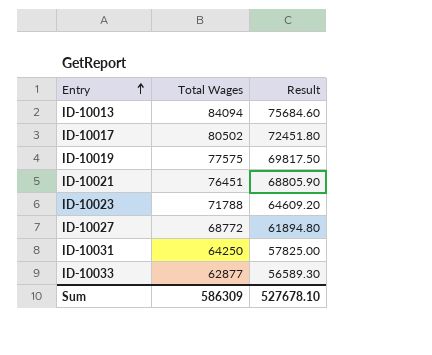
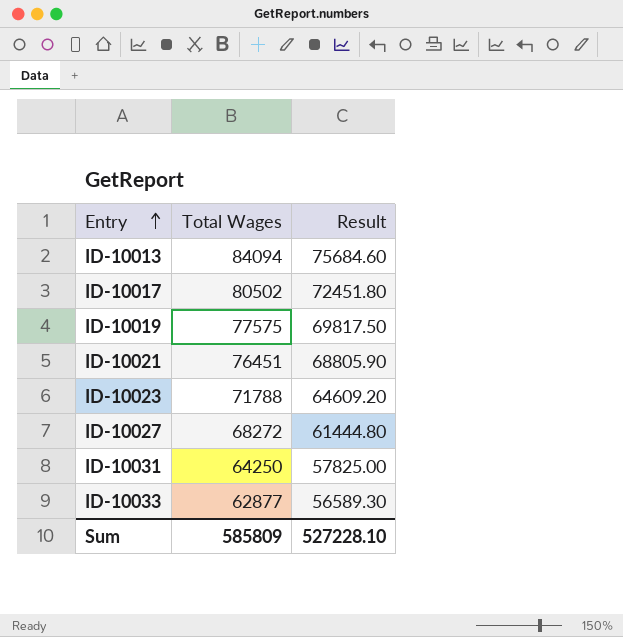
ID-10027 | Total Wages: 68772 -> 68272
ID-10027 | Result: 61894.80 -> 61444.80
Sum | Total Wages: 586309 -> 585809
Sum | Result: 527678.10 -> 527228.10

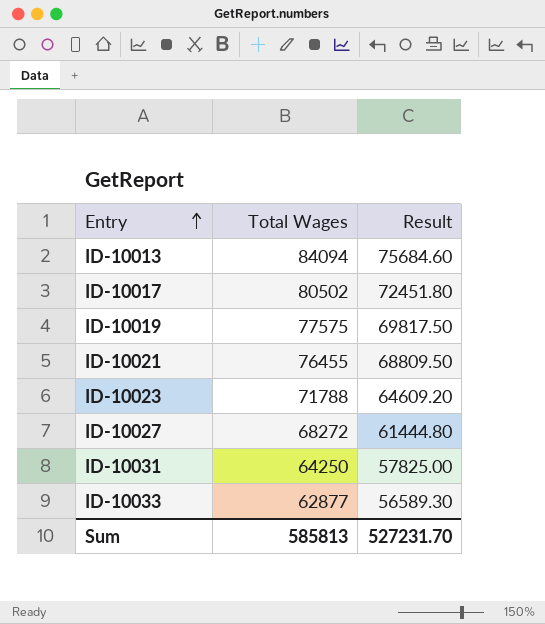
ID-10021 | Total Wages: 76451 -> 76455
ID-10021 | Result: 68805.90 -> 68809.50
Sum | Total Wages: 585809 -> 585813
Sum | Result: 527228.10 -> 527231.70

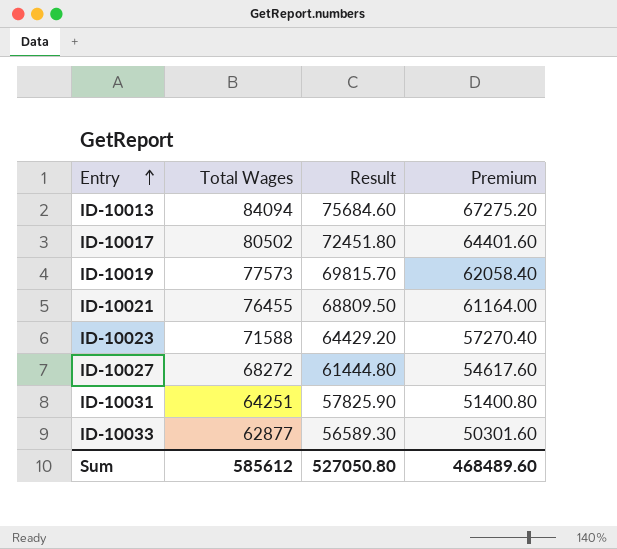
column Premium | formula: none -> [Total Wages] * 0.8
ID-10019 | Total Wages: 77575 -> 77573
ID-10019 | Result: 69817.50 -> 69815.70
ID-10023 | Total Wages: 71788 -> 71588
ID-10023 | Result: 64609.20 -> 64429.20
ID-10031 | Total Wages: 64250 -> 64251
ID-10031 | Result: 57825.00 -> 57825.90
Sum | Total Wages: 585813 -> 585612
Sum | Result: 527231.70 -> 527050.80

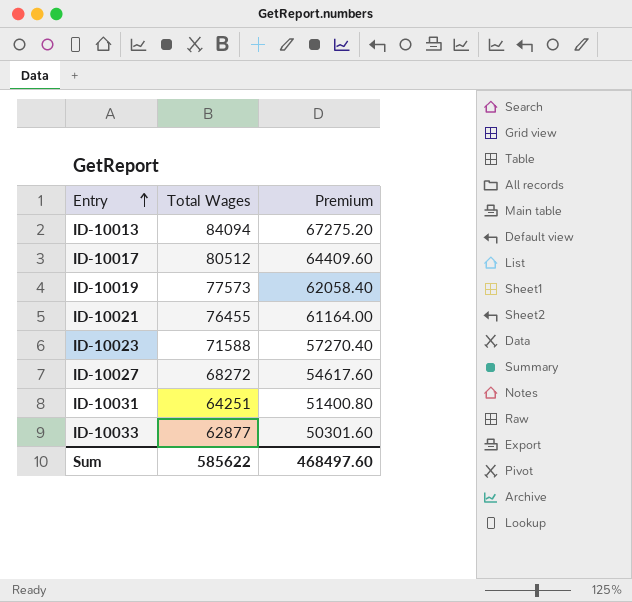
column Result | formula: [Total Wages] * 0.9 -> none
ID-10017 | Total Wages: 80502 -> 80512
ID-10017 | Premium: 64401.60 -> 64409.60
Sum | Total Wages: 585612 -> 585622
Sum | Premium: 468489.60 -> 468497.60

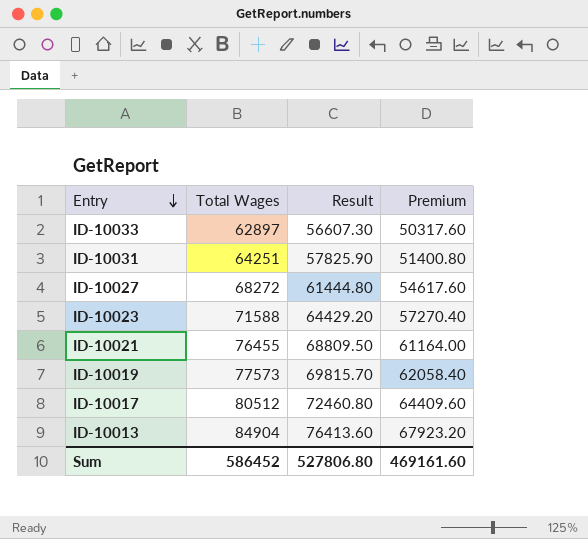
row order: Entry ascending -> Entry descending
column Result | formula: none -> [Total Wages] * 0.9
ID-10033 | Total Wages: 62877 -> 62897
ID-10033 | Premium: 50301.60 -> 50317.60
ID-10013 | Total Wages: 84094 -> 84904
ID-10013 | Premium: 67275.20 -> 67923.20
Sum | Total Wages: 585622 -> 586452
Sum | Premium: 468497.60 -> 469161.60

